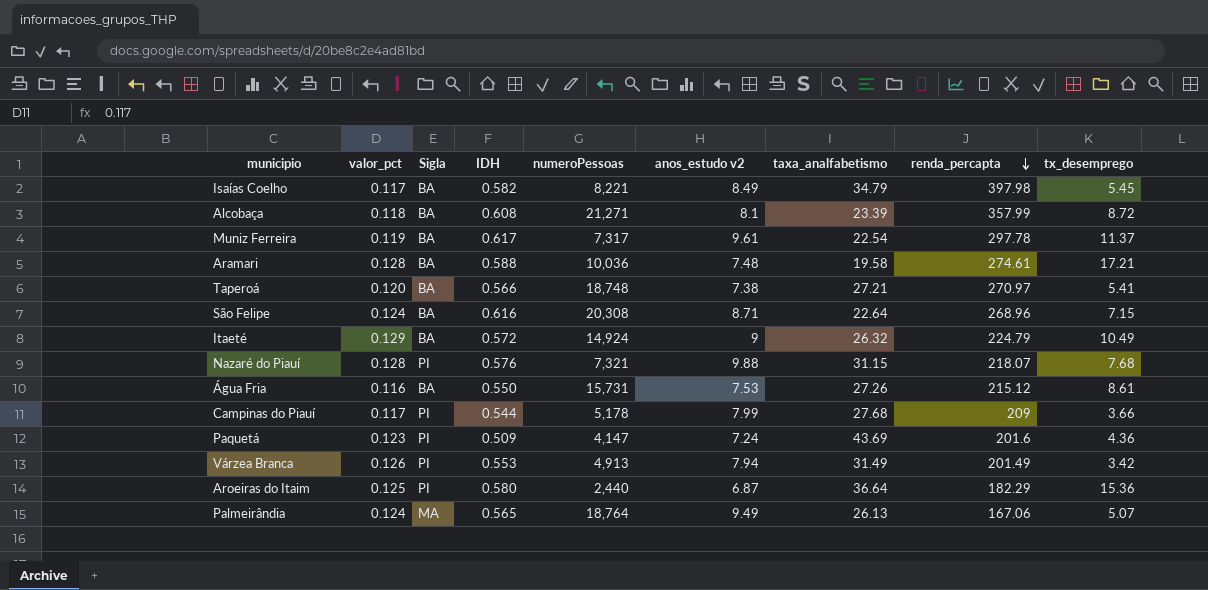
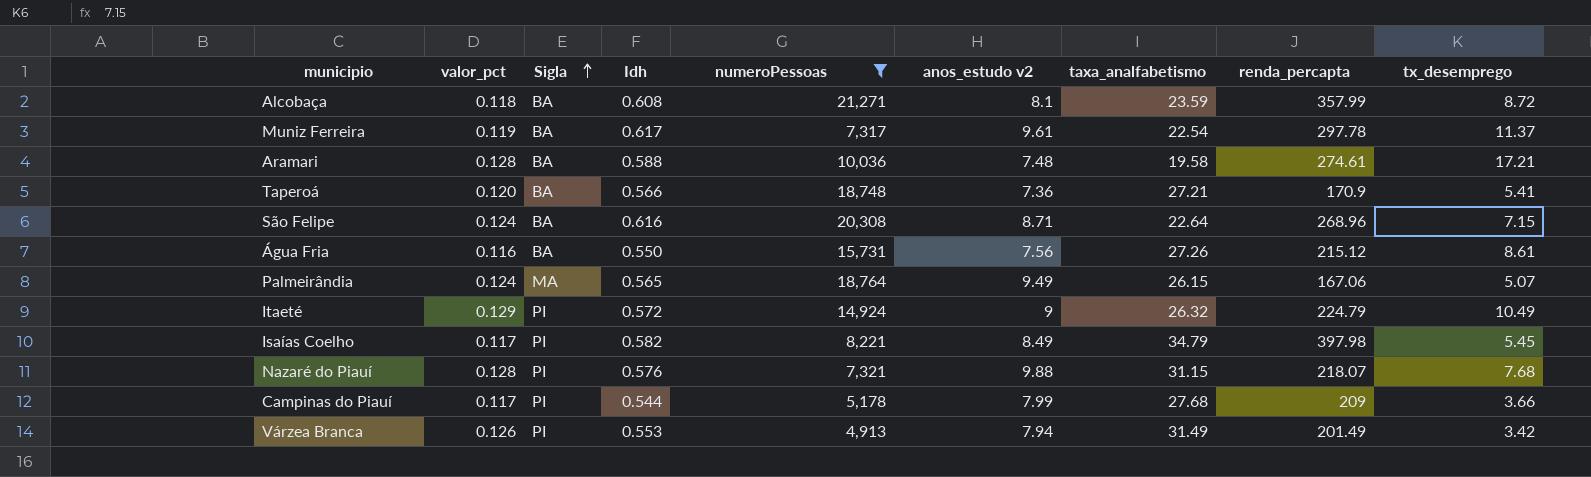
filter: none -> numeroPessoas >= 4,913
row order: renda_percapta descending -> Sigla ascending
column name: IDH -> Idh
Alcobaça | taxa_analfabetismo: 23.39 -> 23.59
Taperoá | anos_estudo v2: 7.38 -> 7.36
Taperoá | renda_percapta: 270.97 -> 170.9
Água Fria | anos_estudo v2: 7.53 -> 7.56
Palmeirândia | taxa_analfabetismo: 26.13 -> 26.15
Itaeté | Sigla: BA -> PI
Isaías Coelho | Sigla: BA -> PI

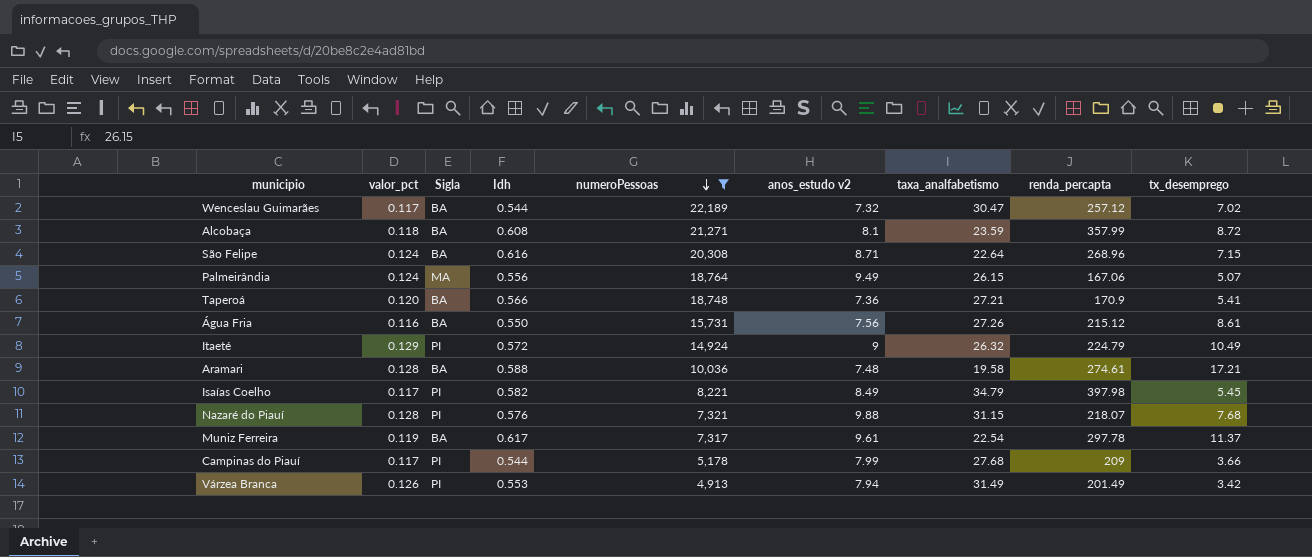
row order: Sigla ascending -> numeroPessoas descending
row Wenceslau Guimarães: none -> 0.117 | BA | 0.544 | 22,189 | 7.32 | 30.47 | 257.12 | 7.02
Palmeirândia | Idh: 0.565 -> 0.556

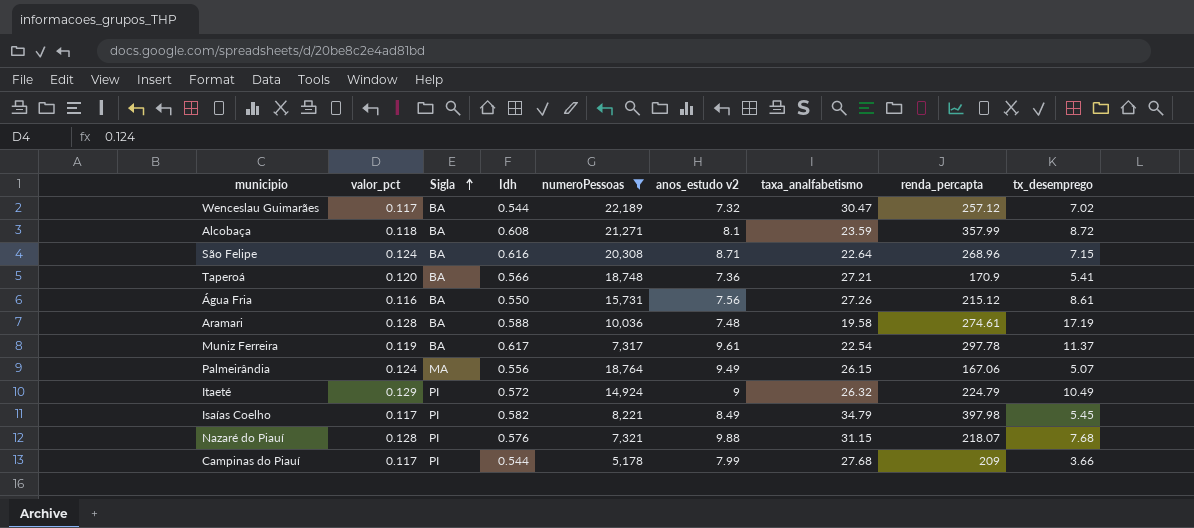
row order: numeroPessoas descending -> Sigla ascending
row Várzea Branca: 0.126 | PI | 0.553 | 4,913 | 7.94 | 31.49 | 201.49 | 3.42 -> none
Aramari | tx_desemprego: 17.21 -> 17.19

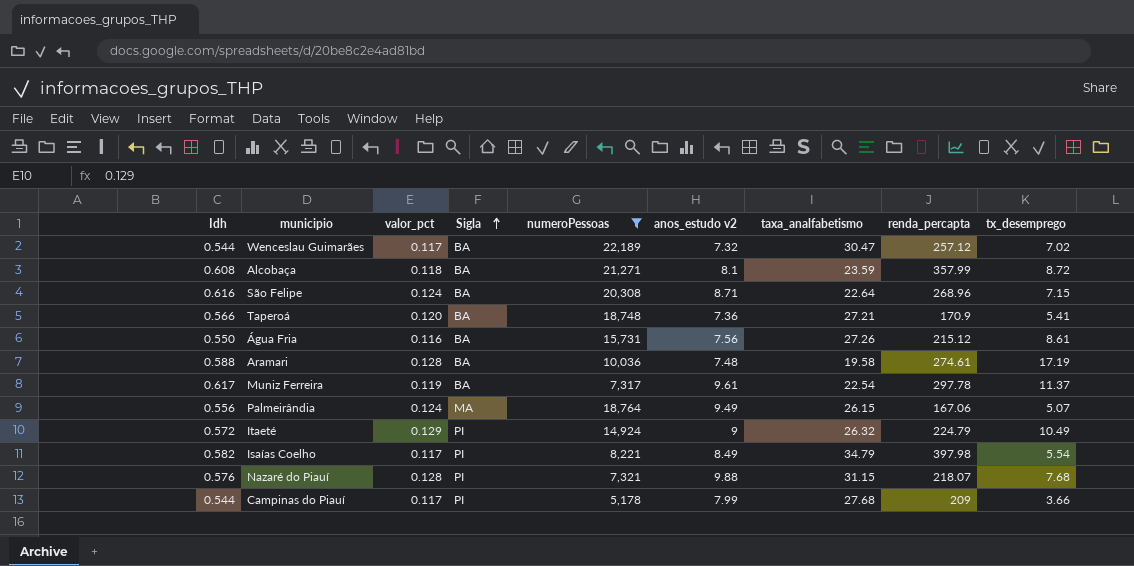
column Idh | position: 4 -> 1
Isaías Coelho | tx_desemprego: 5.45 -> 5.54

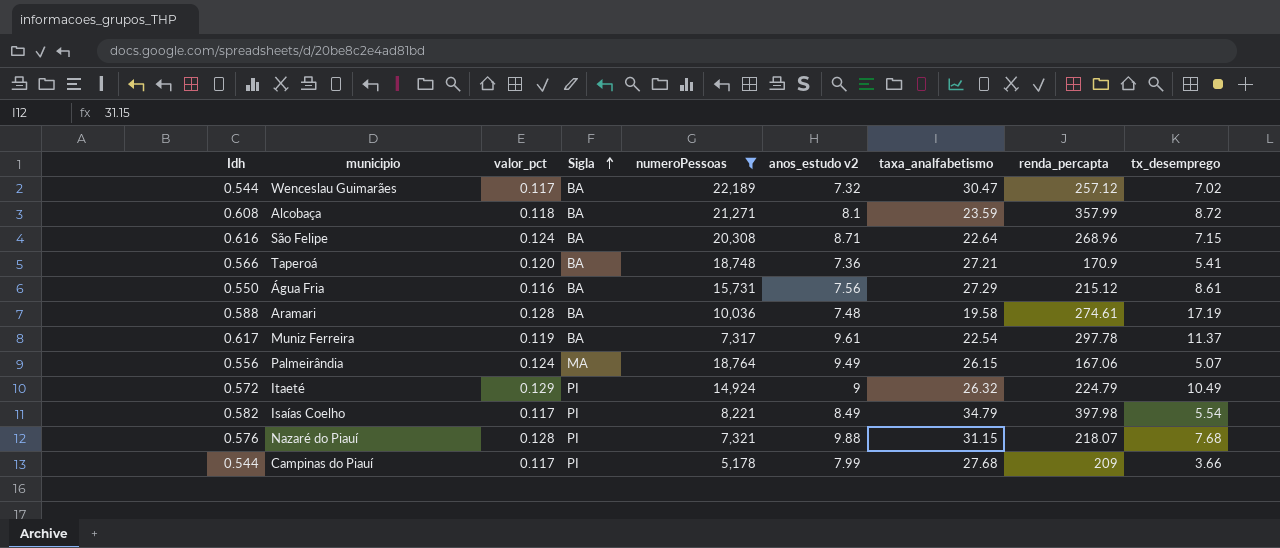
Água Fria | taxa_analfabetismo: 27.26 -> 27.29

